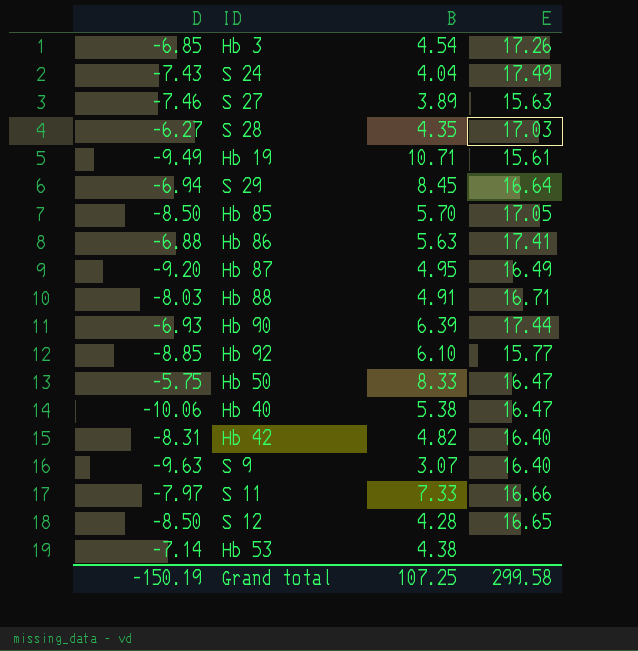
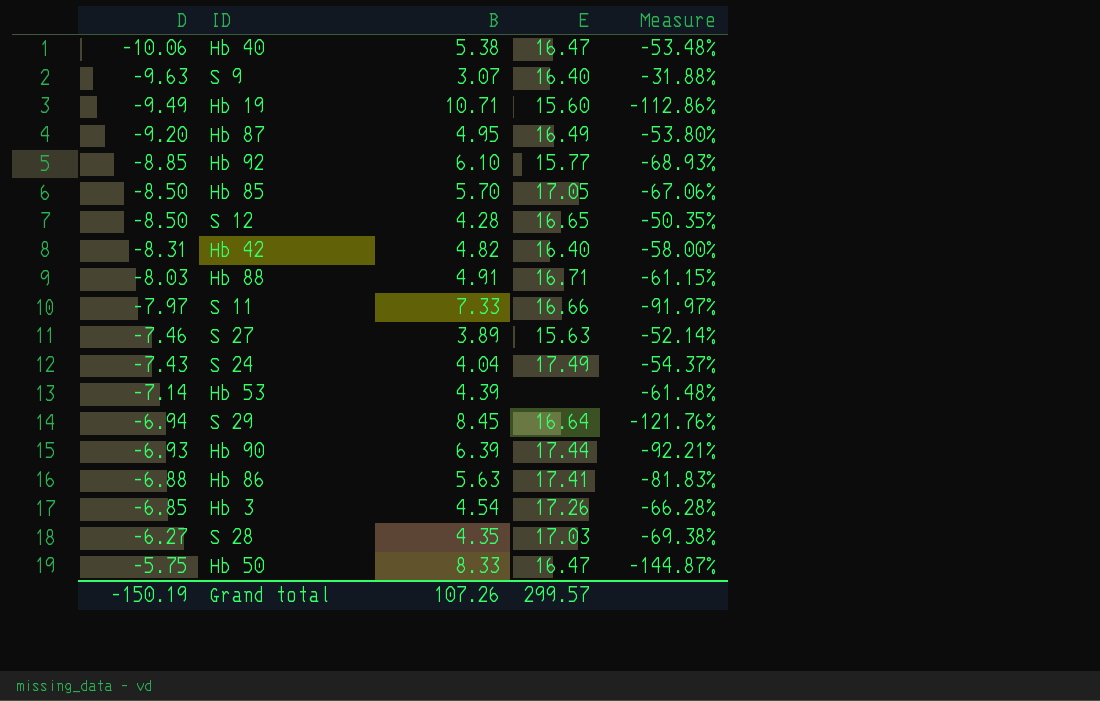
row order: none -> D ascending
column Measure | formula: none -> [B] / [D]
Hb 19 | E: 15.61 -> 15.60
Hb 53 | B: 4.38 -> 4.39
Grand total | B: 107.25 -> 107.26
Grand total | E: 299.58 -> 299.57

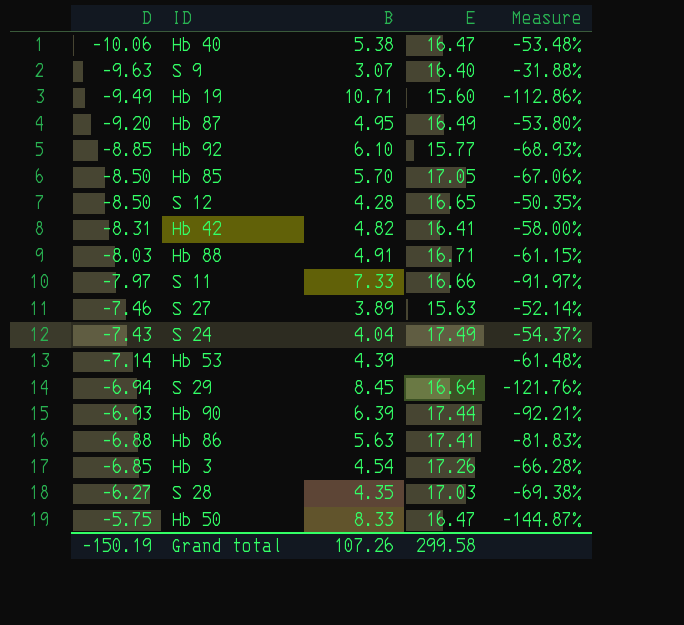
Hb 42 | E: 16.40 -> 16.41
Grand total | E: 299.57 -> 299.58

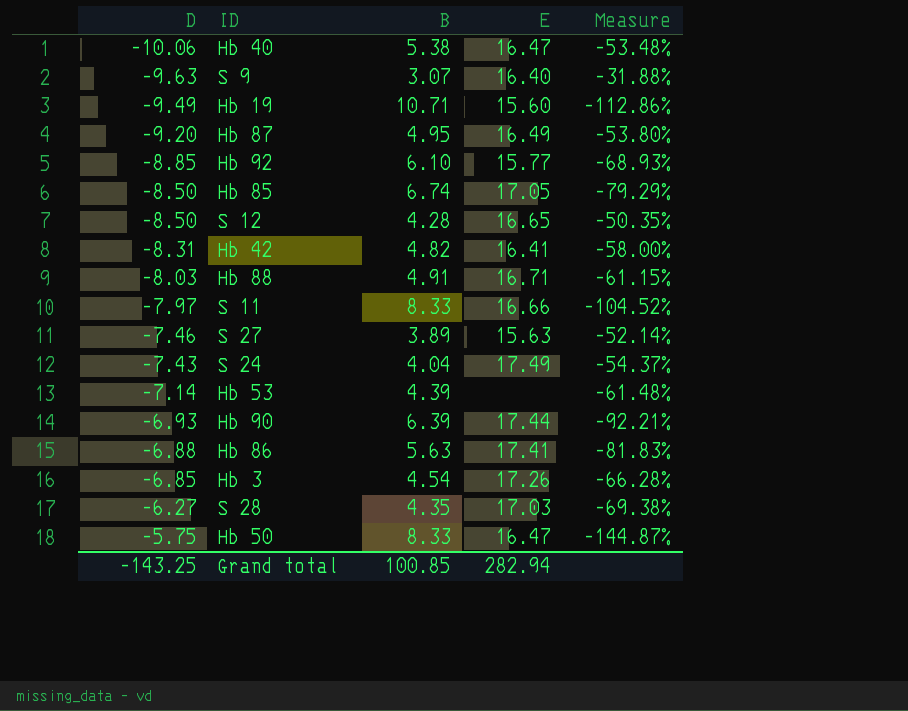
row S 29: -6.94 | 8.45 | 16.64 | -121.76% -> none
Hb 85 | B: 5.70 -> 6.74
Hb 85 | Measure: -67.06% -> -79.29%
S 11 | B: 7.33 -> 8.33
S 11 | Measure: -91.97% -> -104.52%
Grand total | D: -150.19 -> -143.25
Grand total | B: 107.26 -> 100.85
Grand total | E: 299.58 -> 282.94

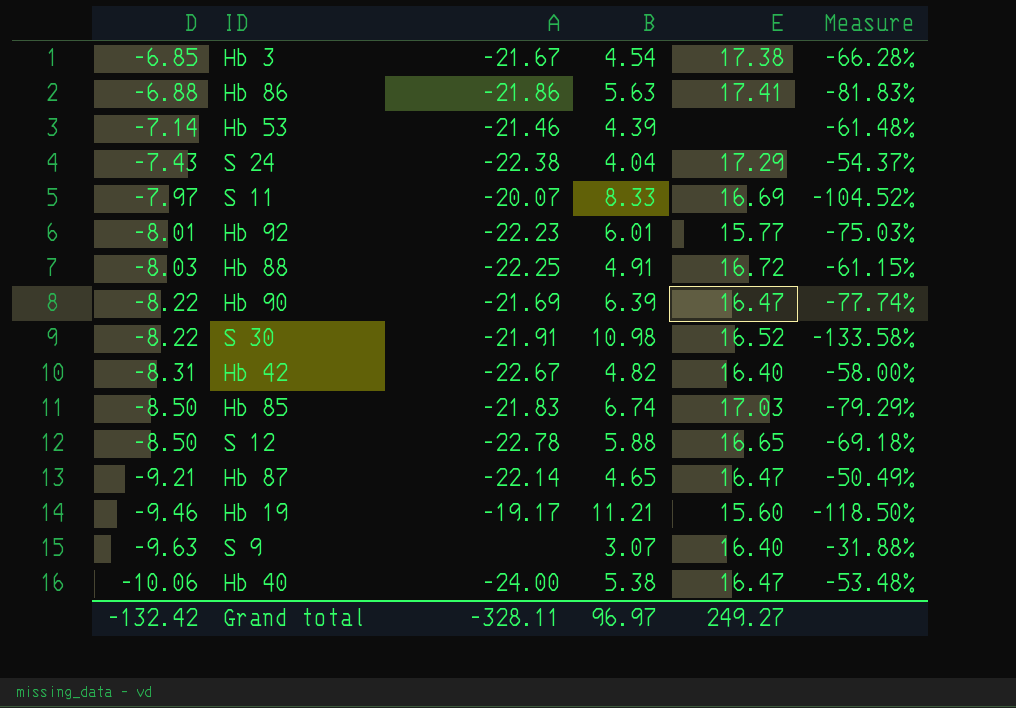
row order: D ascending -> D descending
column A | position: none -> 3
row S 27: -7.46 | 3.89 | 15.63 | -52.14% -> none
row S 28: -6.27 | 4.35 | 17.03 | -69.38% -> none
row Hb 50: -5.75 | 8.33 | 16.47 | -144.87% -> none
Hb 3 | E: 17.26 -> 17.38
S 24 | E: 17.49 -> 17.29
S 11 | E: 16.66 -> 16.69
Hb 92 | D: -8.85 -> -8.01
Hb 92 | B: 6.10 -> 6.01
Hb 92 | Measure: -68.93% -> -75.03%
Hb 88 | E: 16.71 -> 16.72
Hb 90 | D: -6.93 -> -8.22
Hb 90 | E: 17.44 -> 16.47
Hb 90 | Measure: -92.21% -> -77.74%
row S 30: none -> -8.22 | -21.91 | 10.98 | 16.52 | -133.58%
Hb 42 | E: 16.41 -> 16.40
Hb 85 | E: 17.05 -> 17.03
S 12 | B: 4.28 -> 5.88
S 12 | Measure: -50.35% -> -69.18%
Hb 87 | D: -9.20 -> -9.21
Hb 87 | B: 4.95 -> 4.65
Hb 87 | E: 16.49 -> 16.47
Hb 87 | Measure: -53.80% -> -50.49%
Hb 19 | D: -9.49 -> -9.46
Hb 19 | B: 10.71 -> 11.21
Hb 19 | Measure: -112.86% -> -118.50%
Grand total | D: -143.25 -> -132.42
Grand total | B: 100.85 -> 96.97
Grand total | E: 282.94 -> 249.27

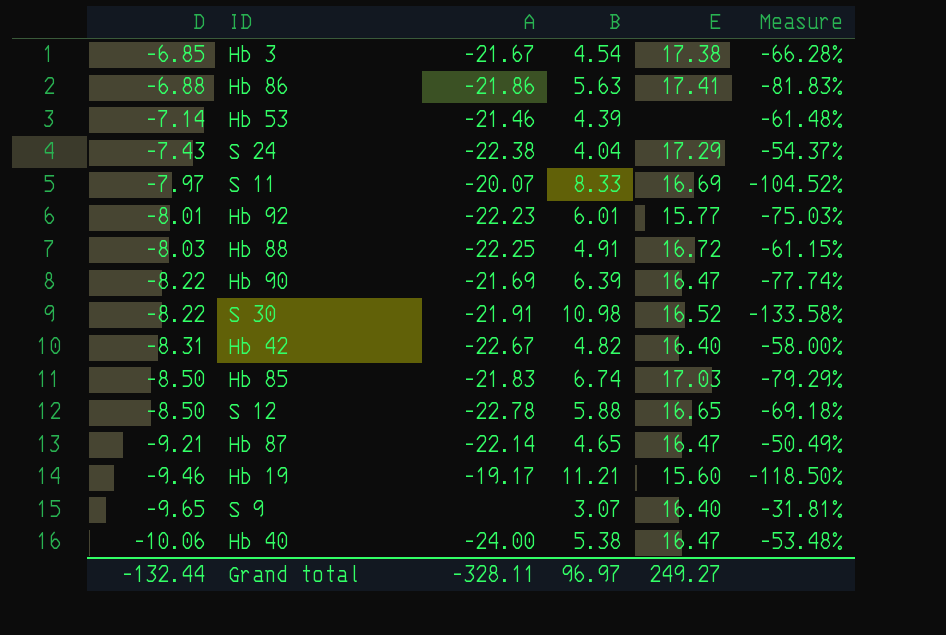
S 9 | D: -9.63 -> -9.65
S 9 | Measure: -31.88% -> -31.81%
Grand total | D: -132.42 -> -132.44

